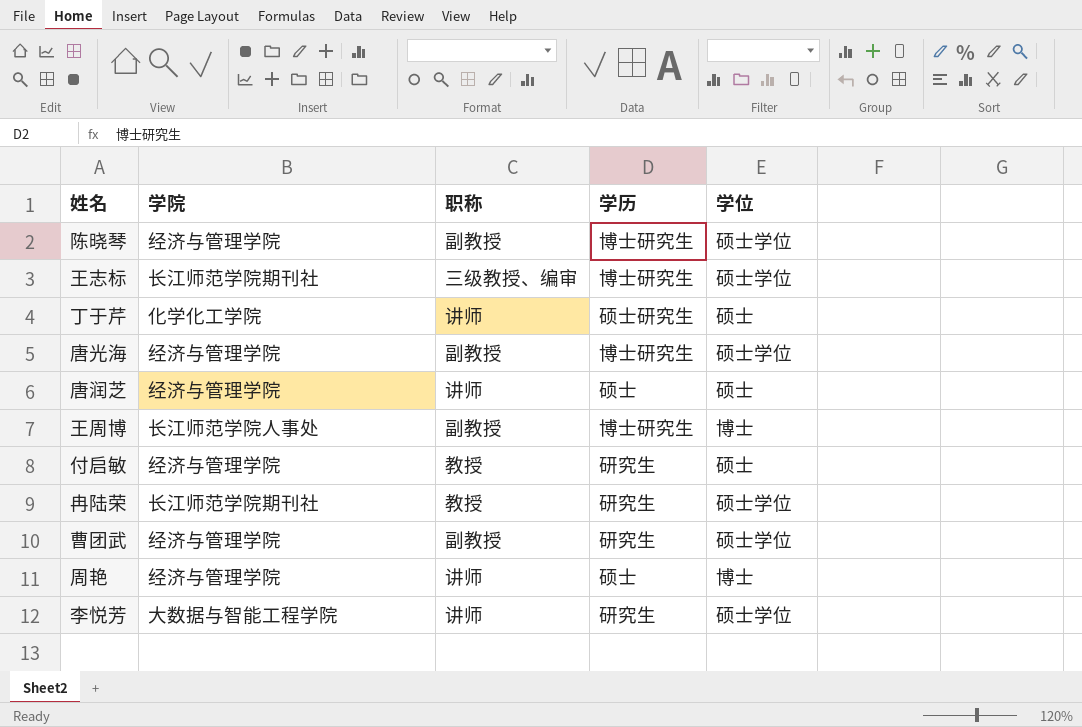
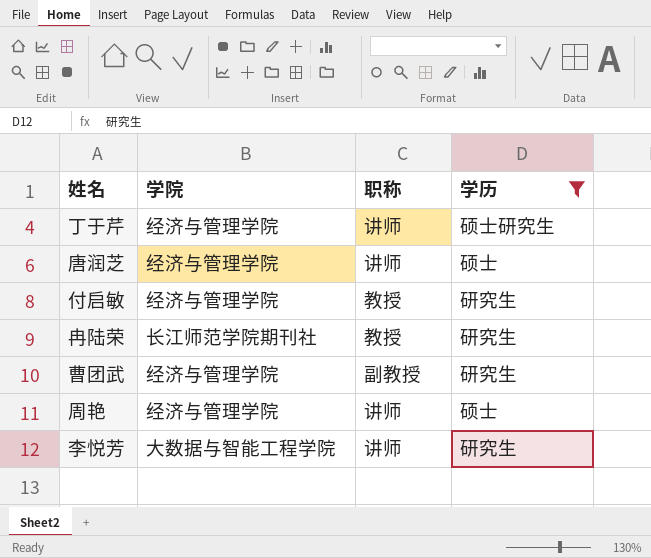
filter: none -> 学历 != 博士研究生
column 学位 | position: 5 -> none
丁于芹 | 学院: 化学化工学院 -> 经济与管理学院

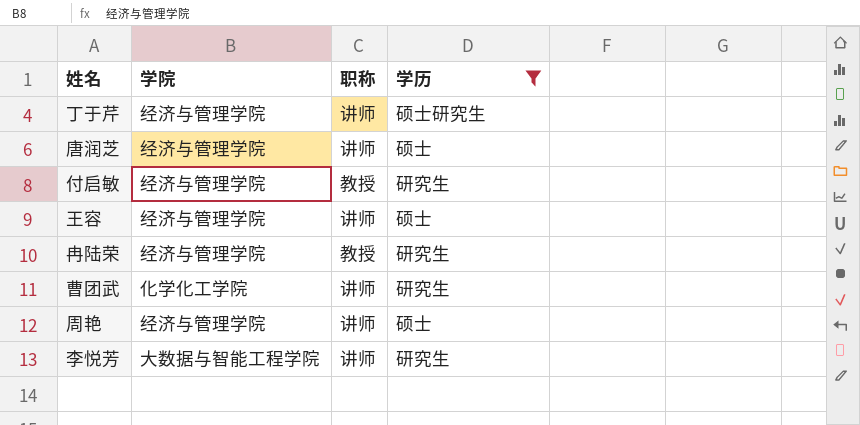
row 王容: none -> 经济与管理学院 | 讲师 | 硕士
冉陆荣 | 学院: 长江师范学院期刊社 -> 经济与管理学院
曹团武 | 学院: 经济与管理学院 -> 化学化工学院
曹团武 | 职称: 副教授 -> 讲师

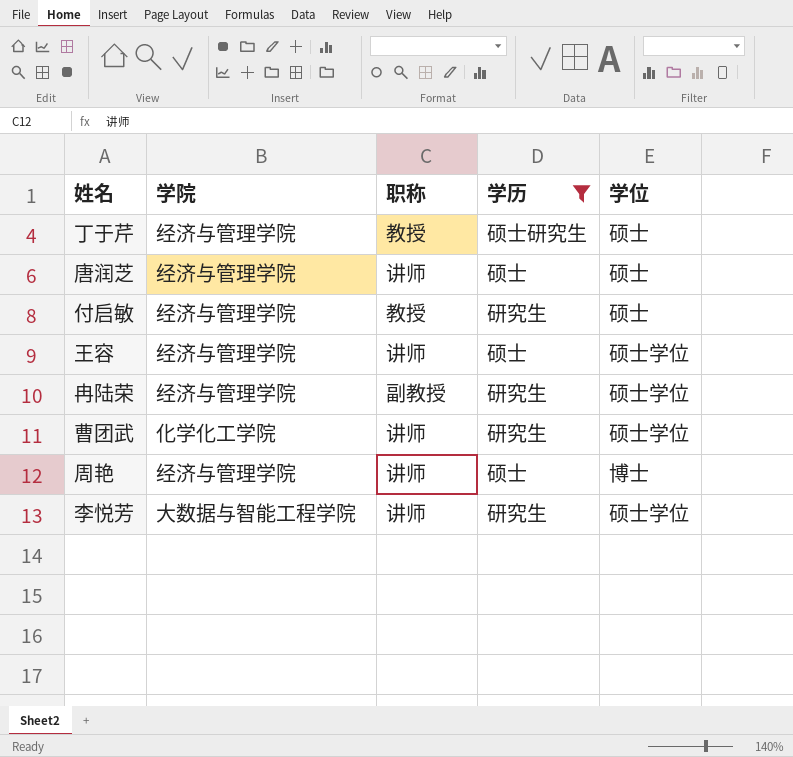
column 学位 | position: none -> 5
丁于芹 | 职称: 讲师 -> 教授
冉陆荣 | 职称: 教授 -> 副教授

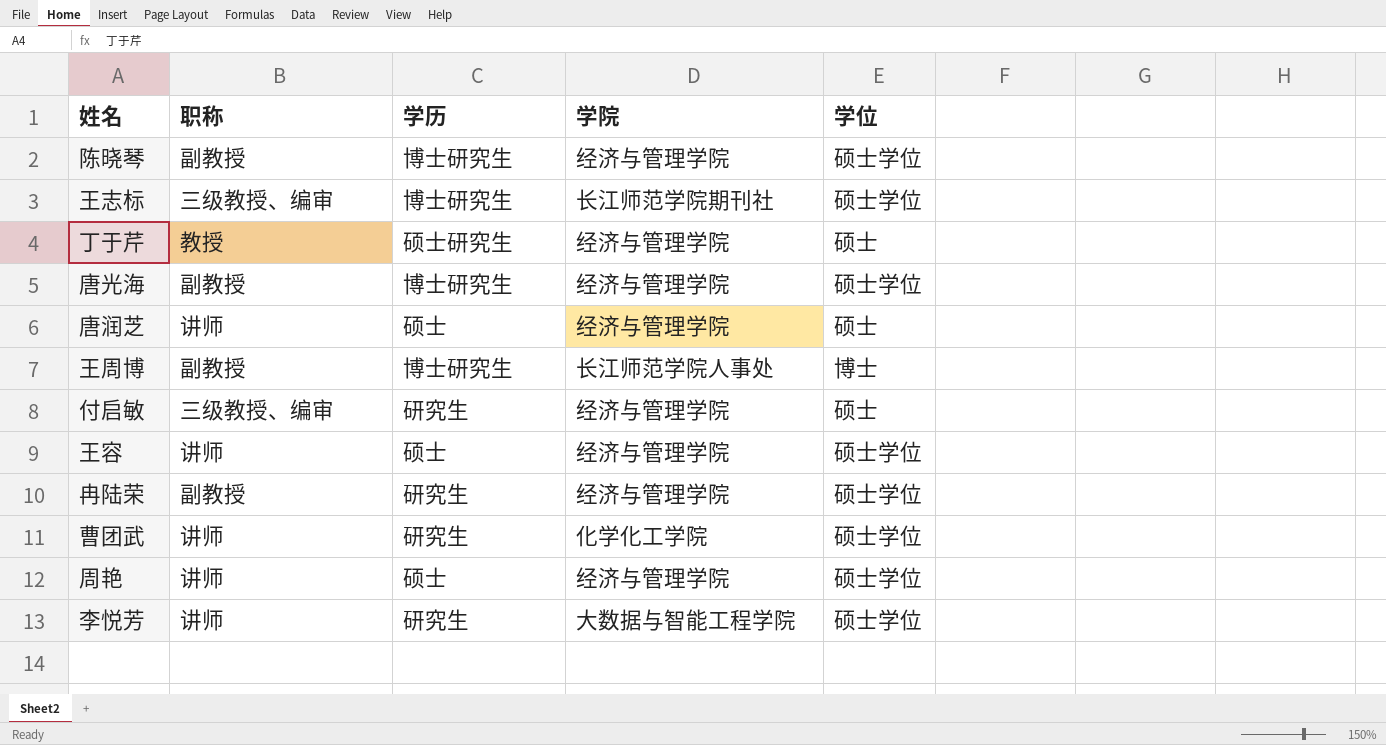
filter: 学历 != 博士研究生 -> none
column 学院 | position: 2 -> 4
付启敏 | 职称: 教授 -> 三级教授、编审
周艳 | 学位: 博士 -> 硕士学位

